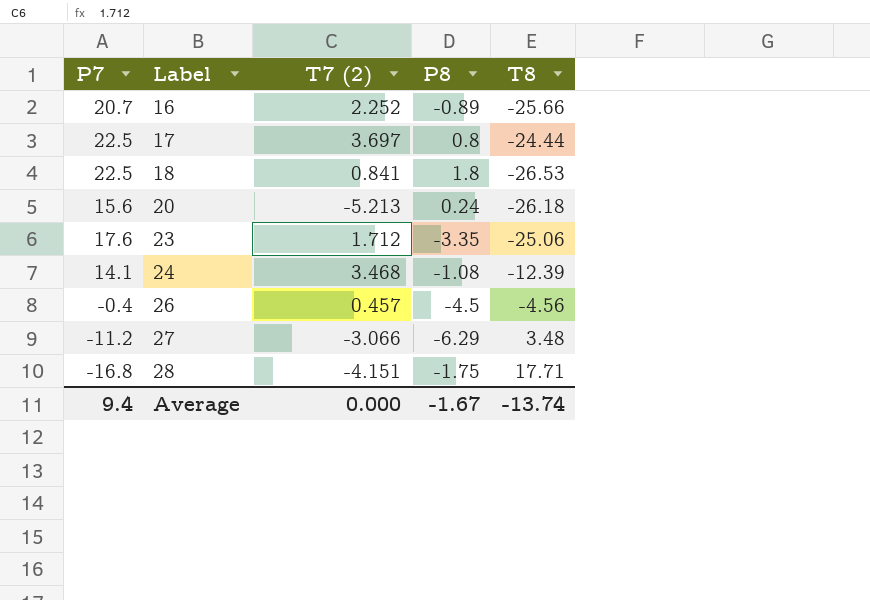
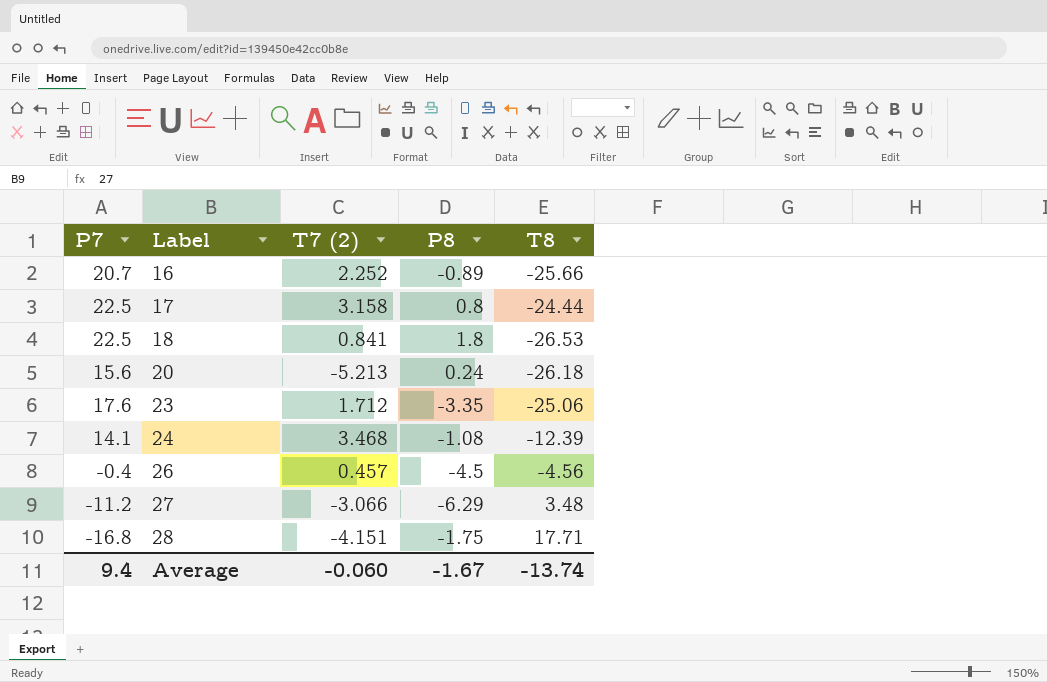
17 | T7 (2): 3.697 -> 3.158
Average | T7 (2): 0.000 -> -0.060

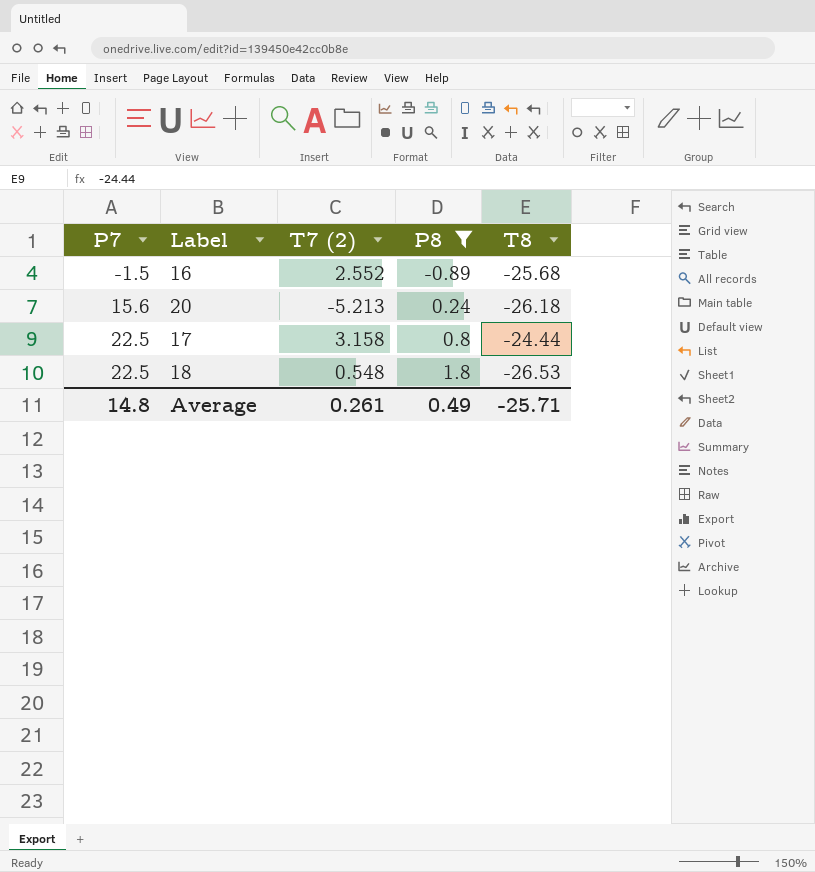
filter: none -> P8 >= -0.89
row order: Label ascending -> P7 ascending
16 | P7: 20.7 -> -1.5
16 | T7 (2): 2.252 -> 2.552
16 | T8: -25.66 -> -25.68
18 | T7 (2): 0.841 -> 0.548
Average | P7: 9.4 -> 14.8
Average | T7 (2): -0.060 -> 0.261
Average | P8: -1.67 -> 0.49
Average | T8: -13.74 -> -25.71

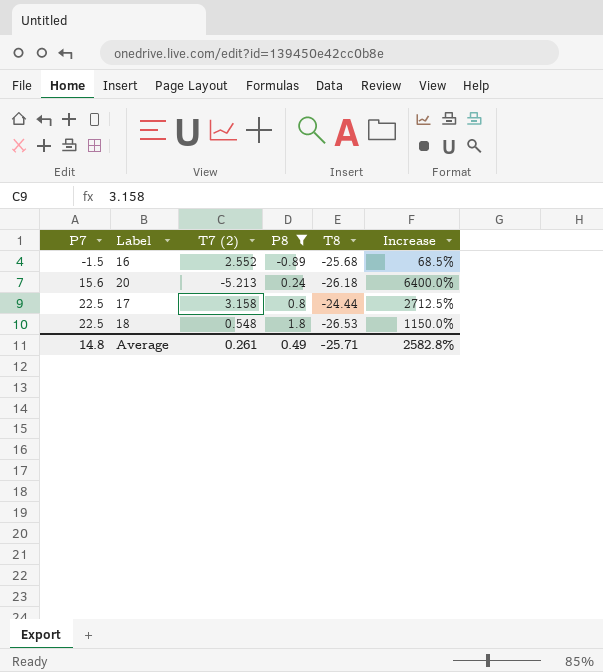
column Increase | formula: none -> ([P7] - [P8]) / [P8]

